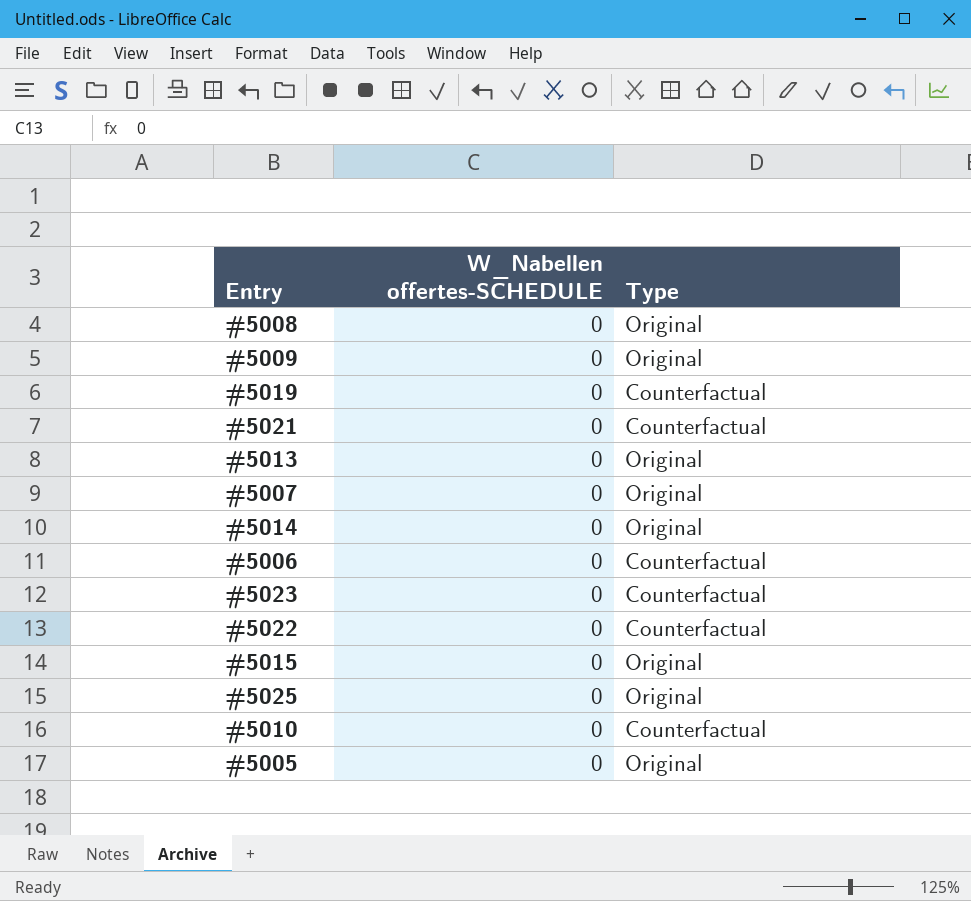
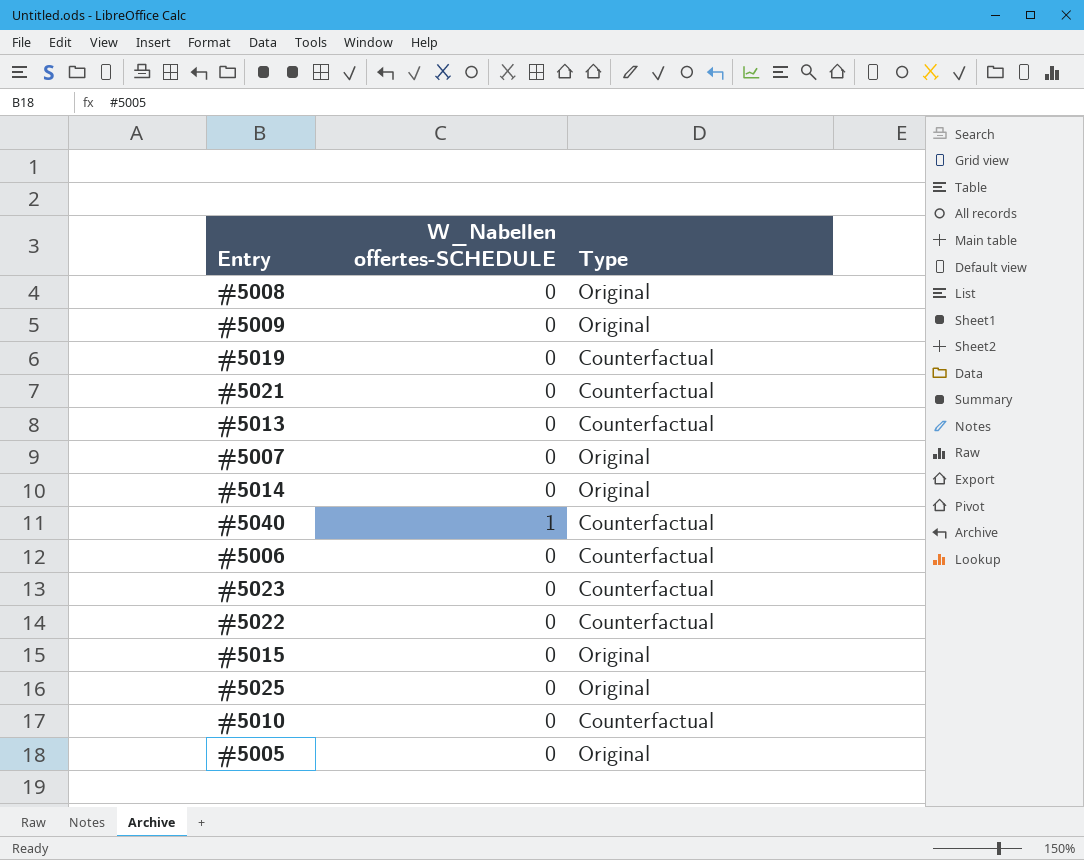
#5013 | Type: Original -> Counterfactual
row #5040: none -> 1 | Counterfactual

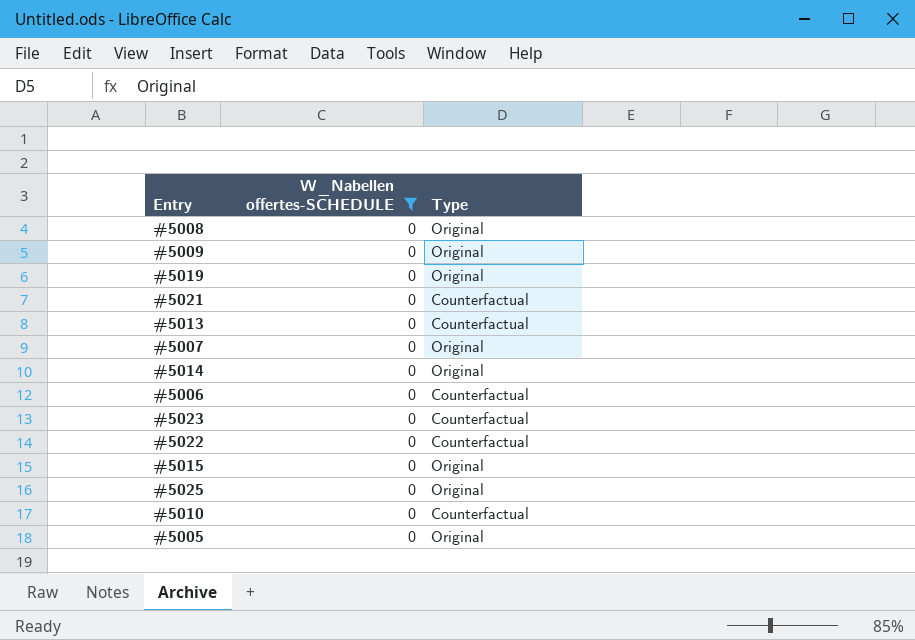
filter: none -> W_Nabellen offertes-SCHEDULE = 0
#5019 | Type: Counterfactual -> Original

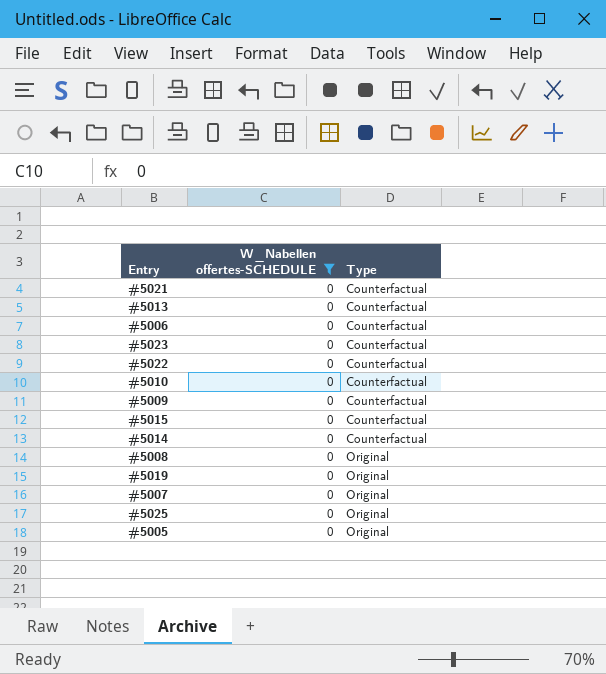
row order: none -> Type ascending
#5009 | Type: Original -> Counterfactual
#5015 | Type: Original -> Counterfactual
#5014 | Type: Original -> Counterfactual

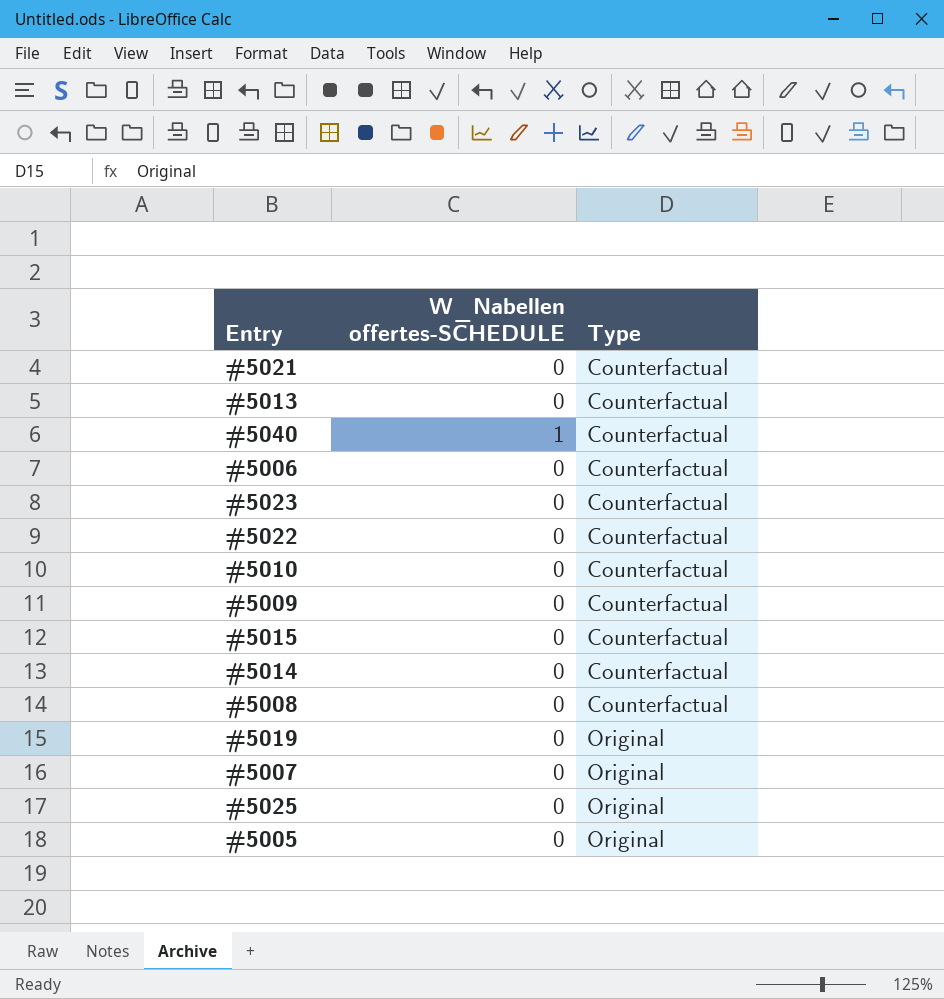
filter: W_Nabellen offertes-SCHEDULE = 0 -> none
#5008 | Type: Original -> Counterfactual

